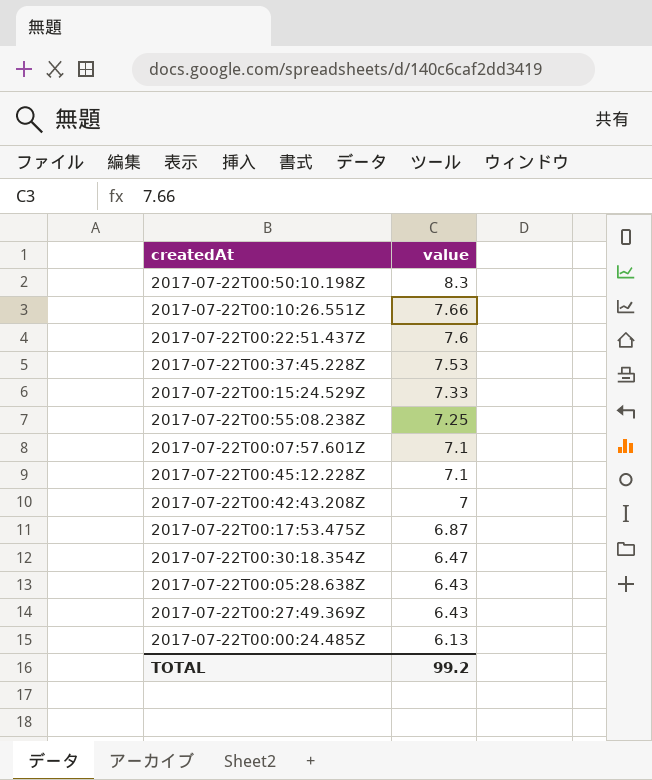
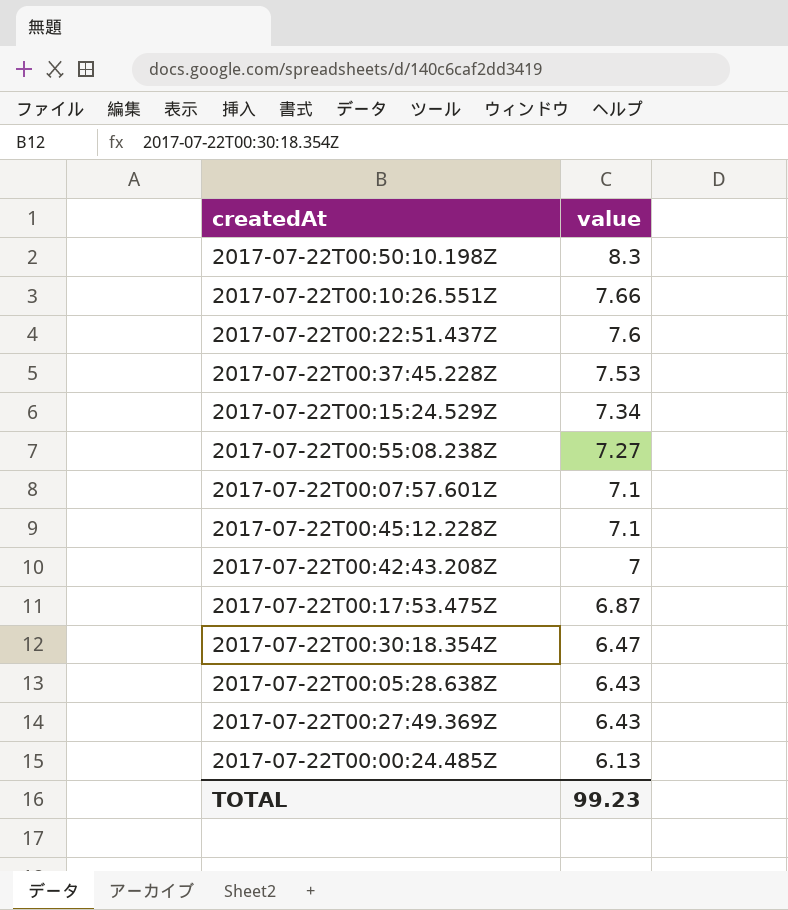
2017-07-22T00:15:24.529Z | value: 7.33 -> 7.34
2017-07-22T00:55:08.238Z | value: 7.25 -> 7.27
TOTAL | value: 99.2 -> 99.23

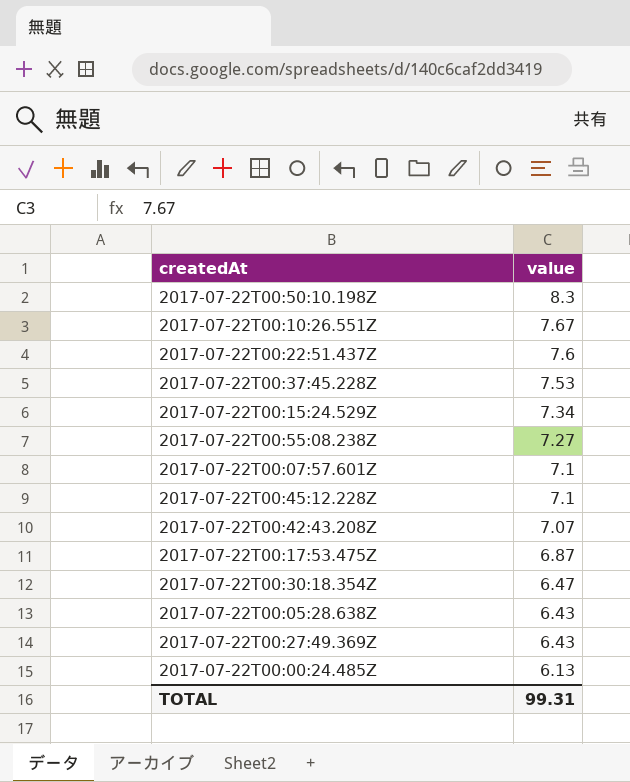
2017-07-22T00:10:26.551Z | value: 7.66 -> 7.67
2017-07-22T00:42:43.208Z | value: 7 -> 7.07
TOTAL | value: 99.23 -> 99.31

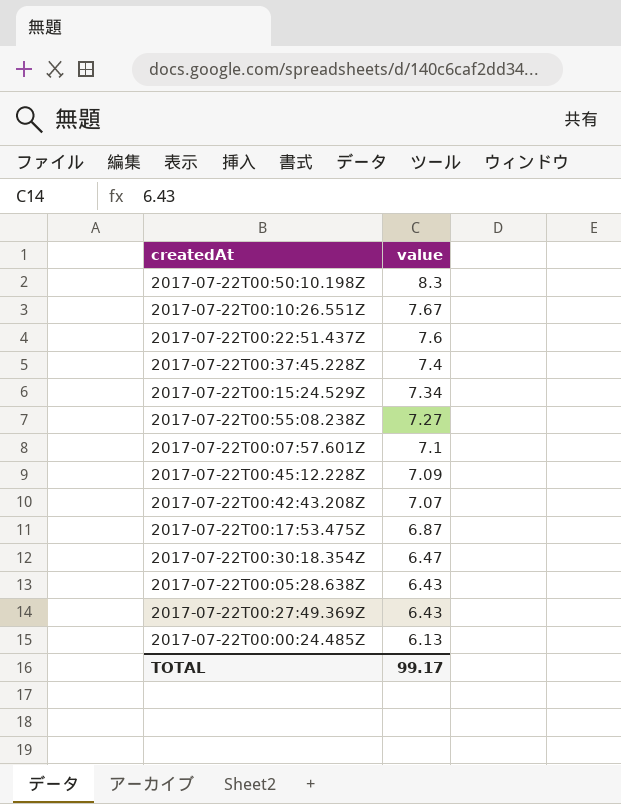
2017-07-22T00:37:45.228Z | value: 7.53 -> 7.4
2017-07-22T00:45:12.228Z | value: 7.1 -> 7.09
TOTAL | value: 99.31 -> 99.17

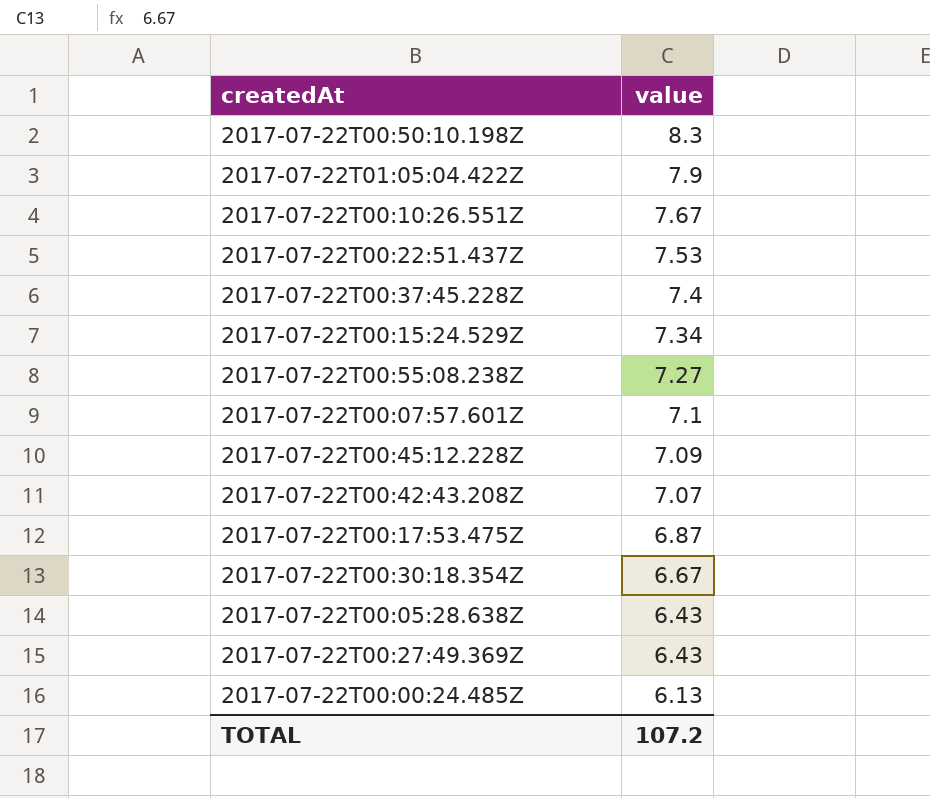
row 2017-07-22T01:05:04.422Z: none -> 7.9
2017-07-22T00:22:51.437Z | value: 7.6 -> 7.53
2017-07-22T00:30:18.354Z | value: 6.47 -> 6.67
TOTAL | value: 99.17 -> 107.2

